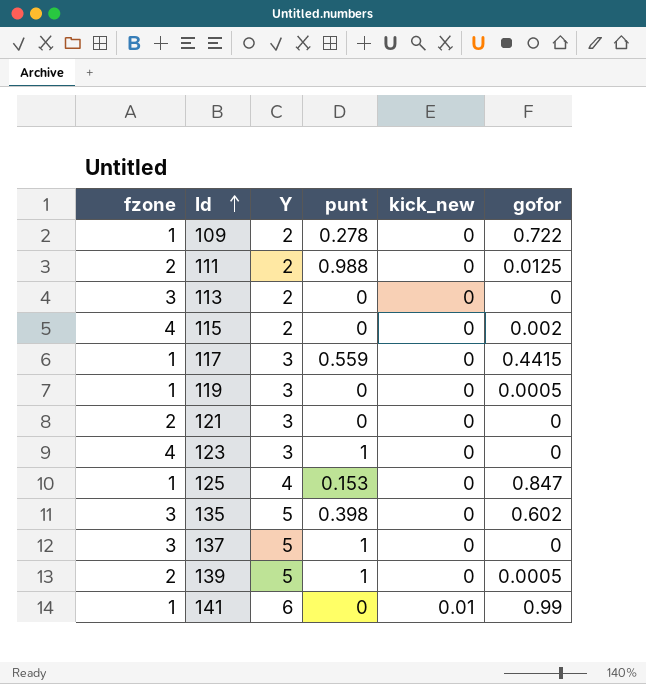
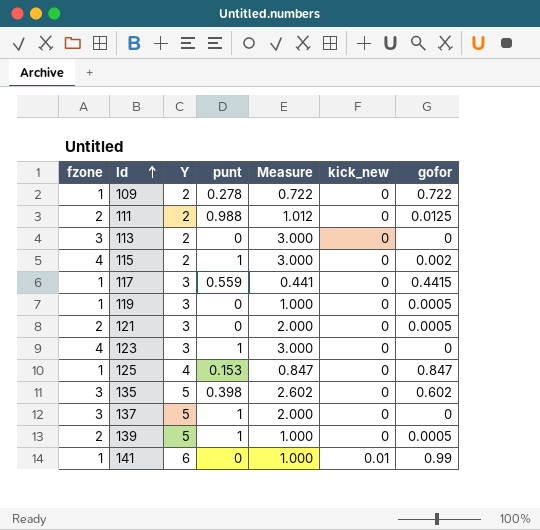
column Measure | formula: none -> [fzone] - [punt]
115 | punt: 0 -> 1
121 | gofor: 0 -> 0.0005

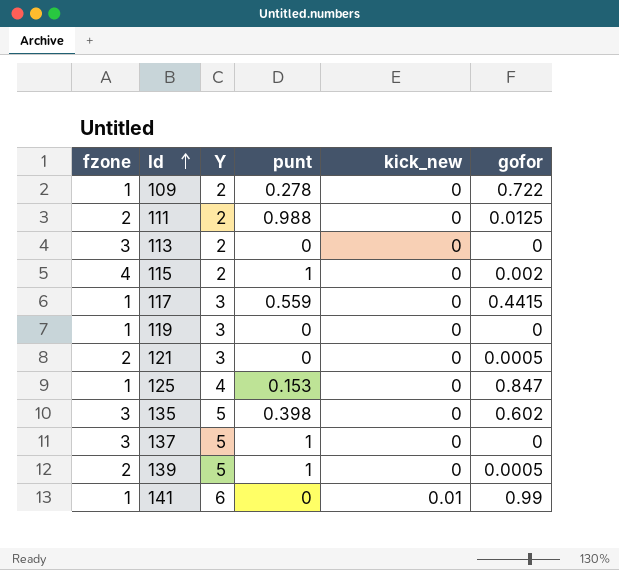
column Measure | formula: [fzone] - [punt] -> none
row 123: 4 | 3 | 1 | 3.000 | 0 | 0 -> none
119 | gofor: 0.0005 -> 0

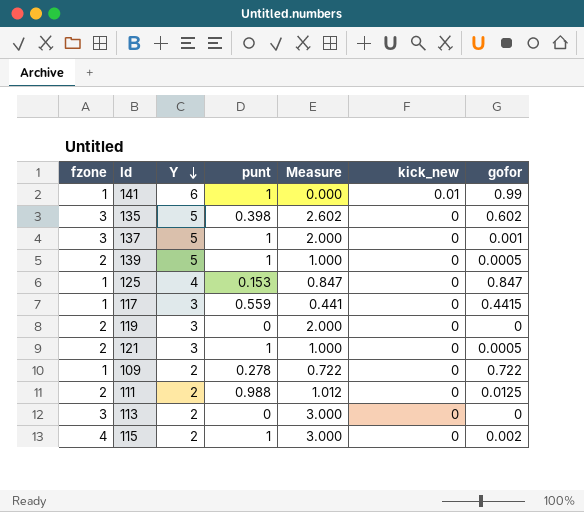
row order: Id ascending -> Y descending
column Measure | formula: none -> [fzone] - [punt]
141 | punt: 0 -> 1
137 | gofor: 0 -> 0.001
119 | fzone: 1 -> 2
121 | punt: 0 -> 1

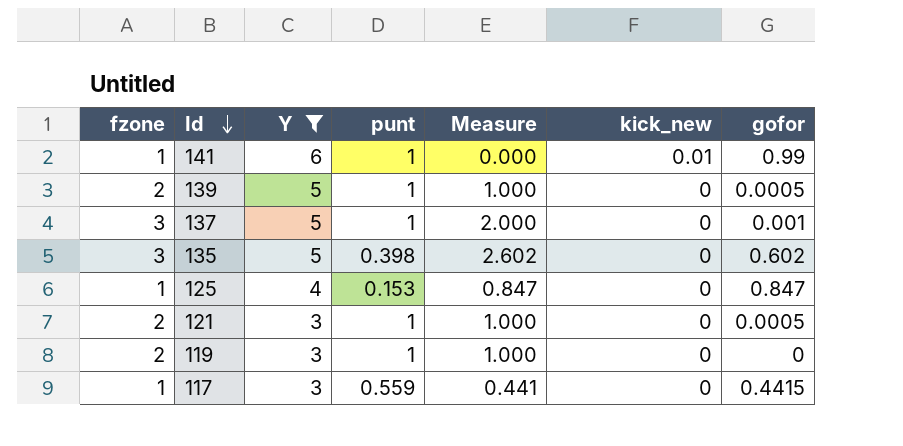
filter: none -> Y != 2
row order: Y descending -> Id descending
119 | punt: 0 -> 1
119 | Measure: 2.000 -> 1.000

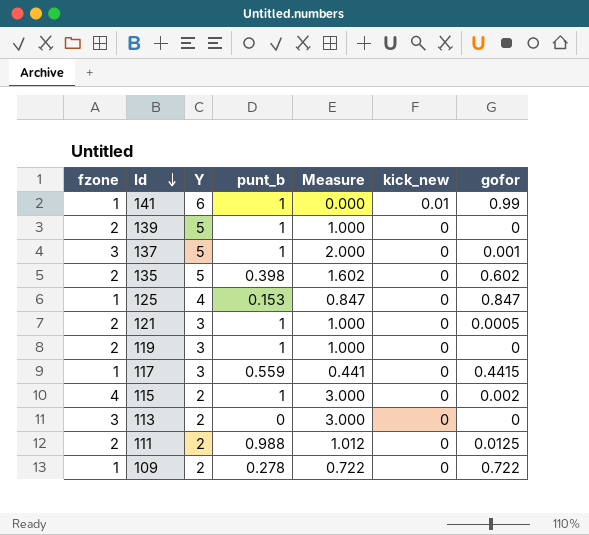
filter: Y != 2 -> none
column name: punt -> punt_b
139 | gofor: 0.0005 -> 0
135 | fzone: 3 -> 2
135 | Measure: 2.602 -> 1.602

